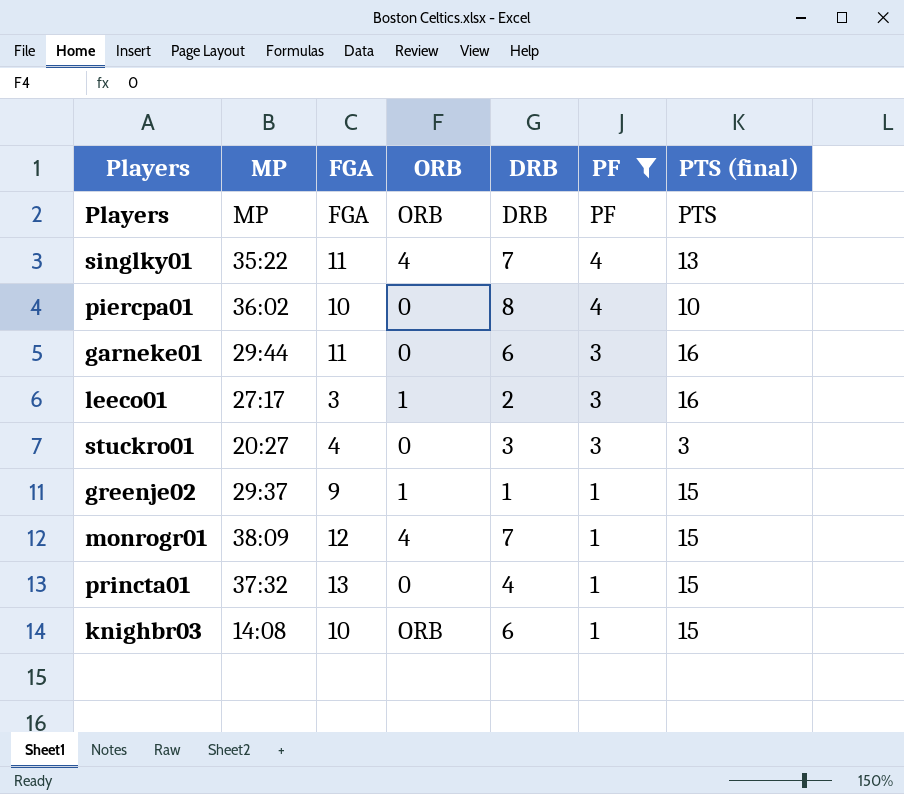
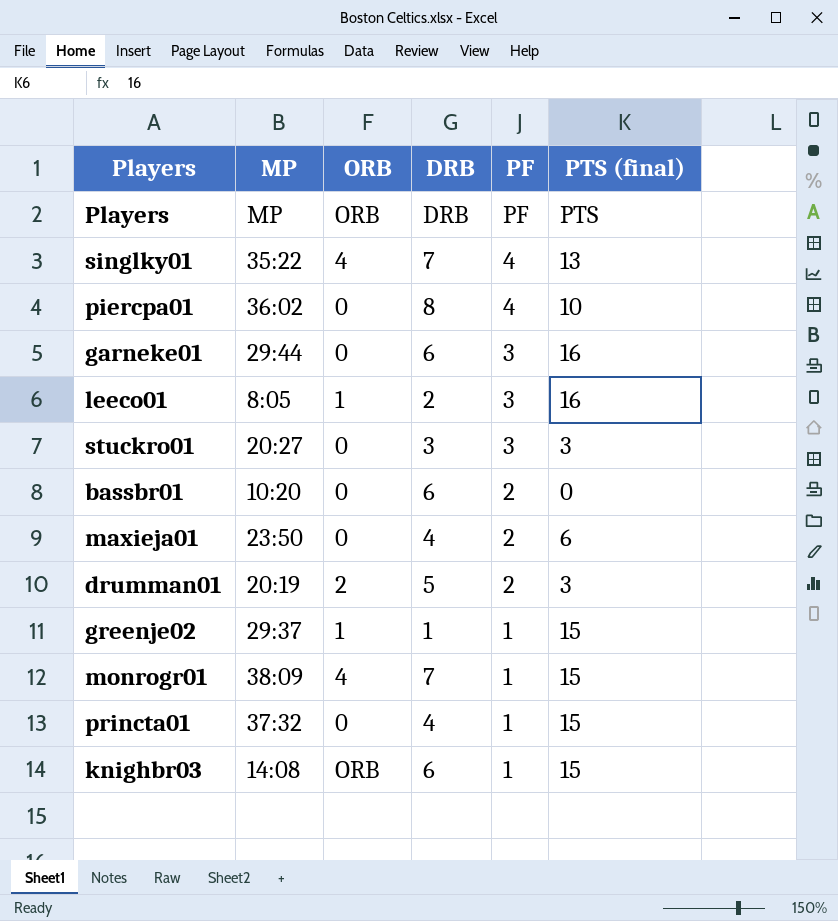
filter: PF != 2 -> none
column FGA | position: 3 -> none
leeco01 | MP: 27:17 -> 8:05

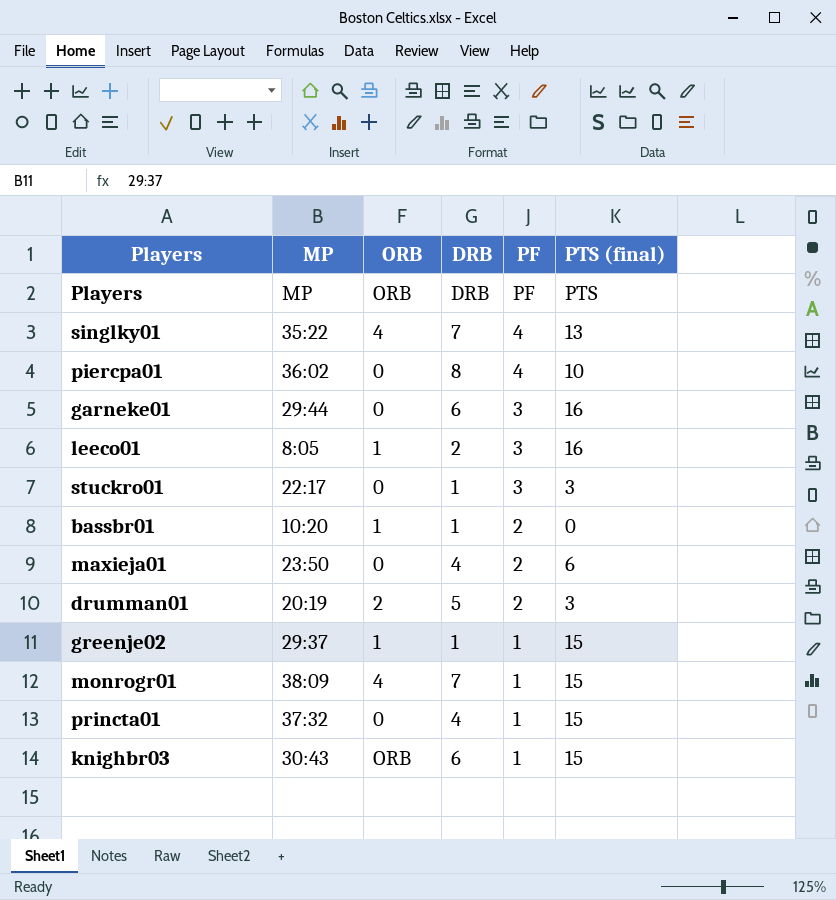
stuckro01 | MP: 20:27 -> 22:17
stuckro01 | DRB: 3 -> 1
bassbr01 | ORB: 0 -> 1
bassbr01 | DRB: 6 -> 1
knighbr03 | MP: 14:08 -> 30:43

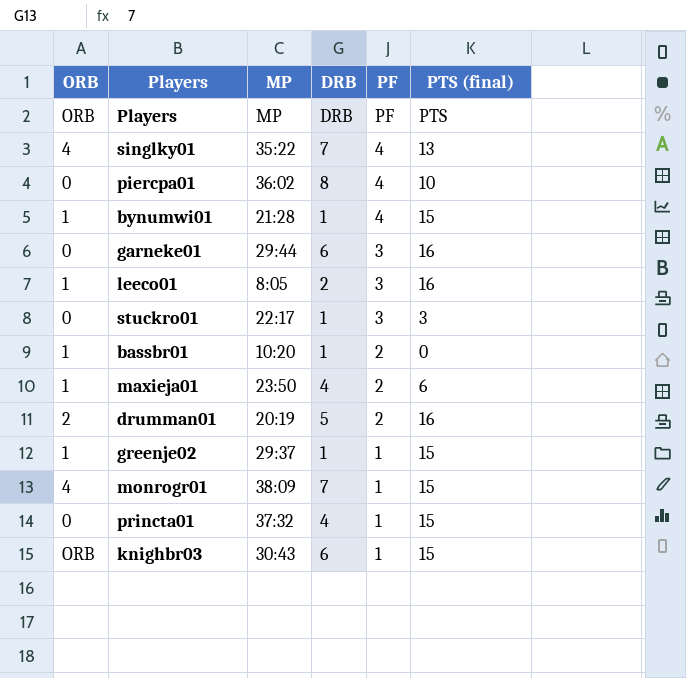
column ORB | position: 3 -> 1
row bynumwi01: none -> 1 | 21:28 | 1 | 4 | 15
maxieja01 | ORB: 0 -> 1
drumman01 | PTS (final): 3 -> 16

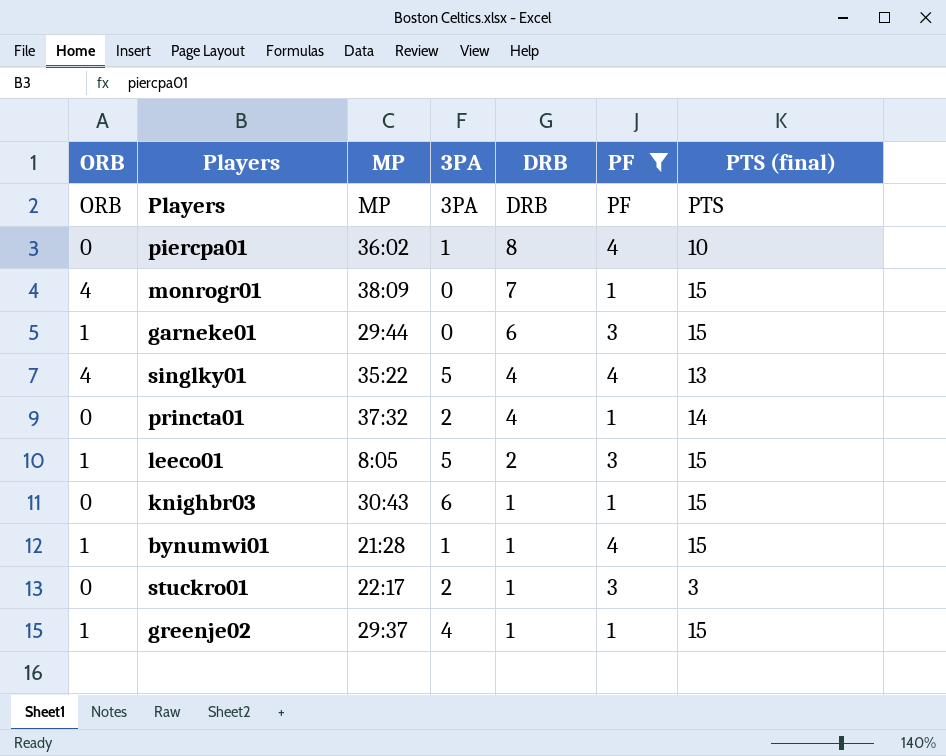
filter: none -> PF != 2
row order: PF descending -> DRB descending
column 3PA | position: none -> 4
garneke01 | ORB: 0 -> 1
garneke01 | PTS (final): 16 -> 15
singlky01 | DRB: 7 -> 4
princta01 | PTS (final): 15 -> 14
leeco01 | PTS (final): 16 -> 15
knighbr03 | ORB: ORB -> 0
knighbr03 | DRB: 6 -> 1

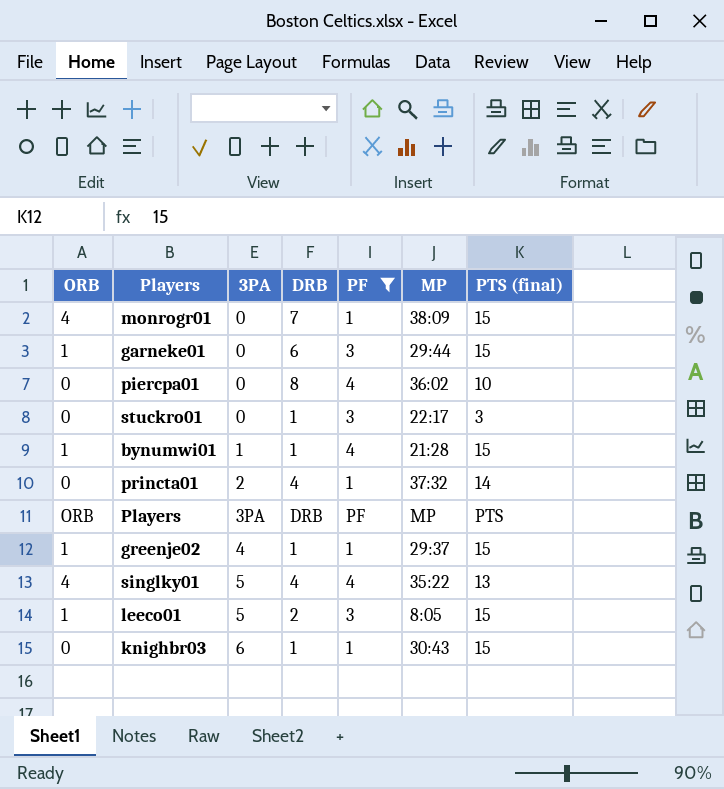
row order: DRB descending -> 3PA ascending
column MP | position: 3 -> 6
piercpa01 | 3PA: 1 -> 0
stuckro01 | 3PA: 2 -> 0

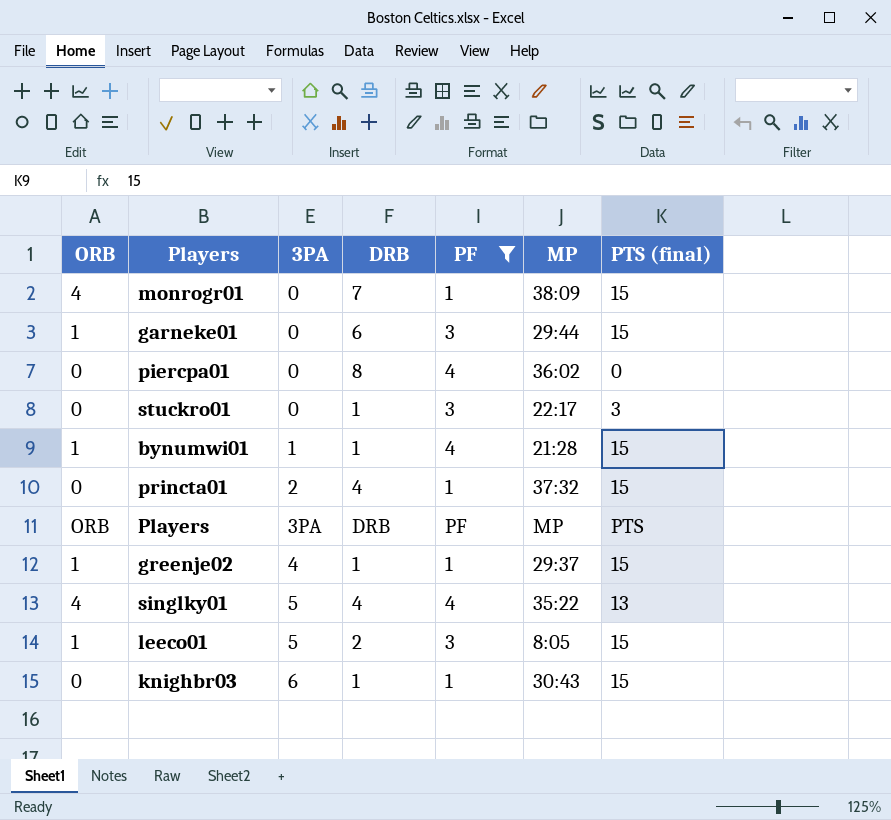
piercpa01 | PTS (final): 10 -> 0
princta01 | PTS (final): 14 -> 15

